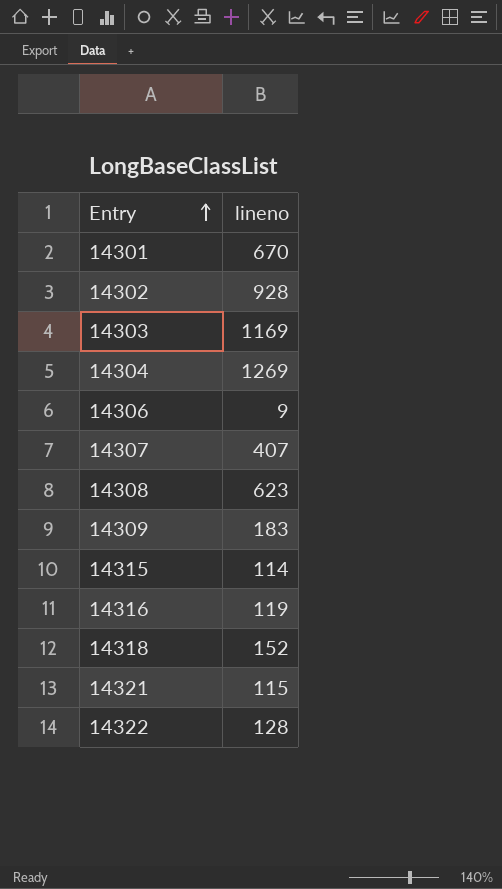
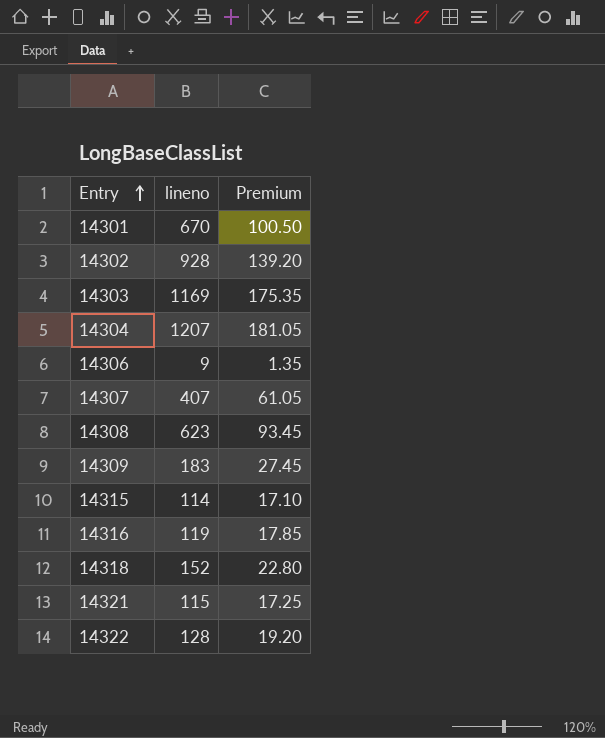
column Premium | formula: none -> [lineno] * 0.15
14304 | lineno: 1269 -> 1207

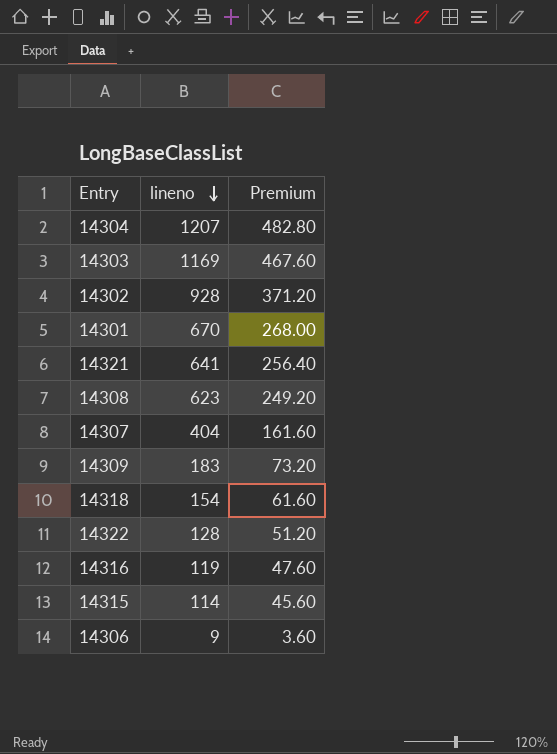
row order: Entry ascending -> lineno descending
column Premium | formula: [lineno] * 0.15 -> [lineno] * 0.4
14321 | lineno: 115 -> 641
14307 | lineno: 407 -> 404
14318 | lineno: 152 -> 154

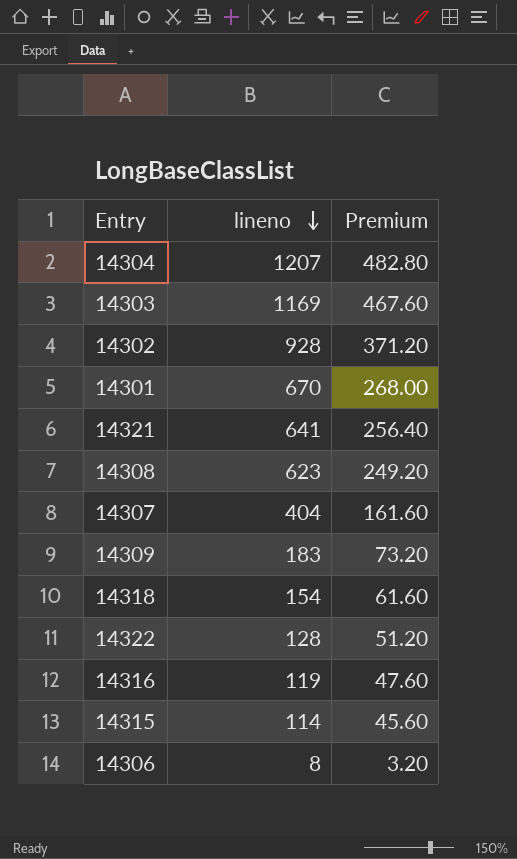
14306 | lineno: 9 -> 8
14306 | Premium: 3.60 -> 3.20

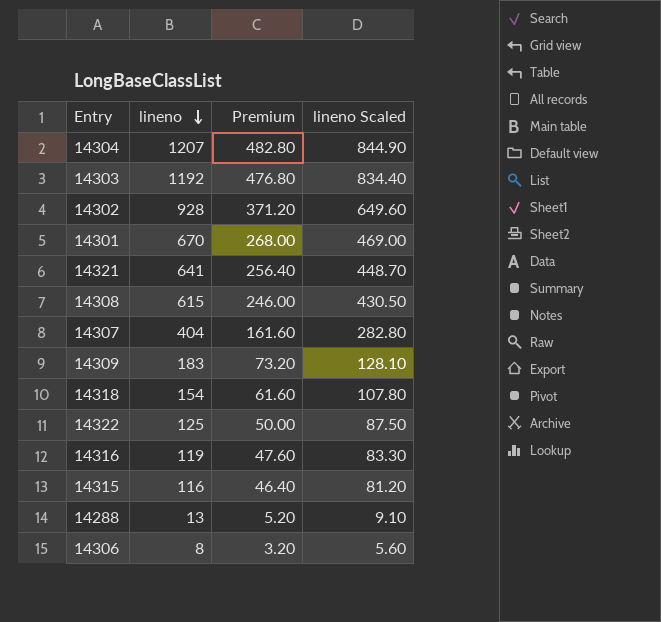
column lineno Scaled | formula: none -> [lineno] * 0.7
14303 | lineno: 1169 -> 1192
14303 | Premium: 467.60 -> 476.80
14308 | lineno: 623 -> 615
14308 | Premium: 249.20 -> 246.00
14322 | lineno: 128 -> 125
14322 | Premium: 51.20 -> 50.00
14315 | lineno: 114 -> 116
14315 | Premium: 45.60 -> 46.40
row 14288: none -> 13 | 5.20 | 9.10

